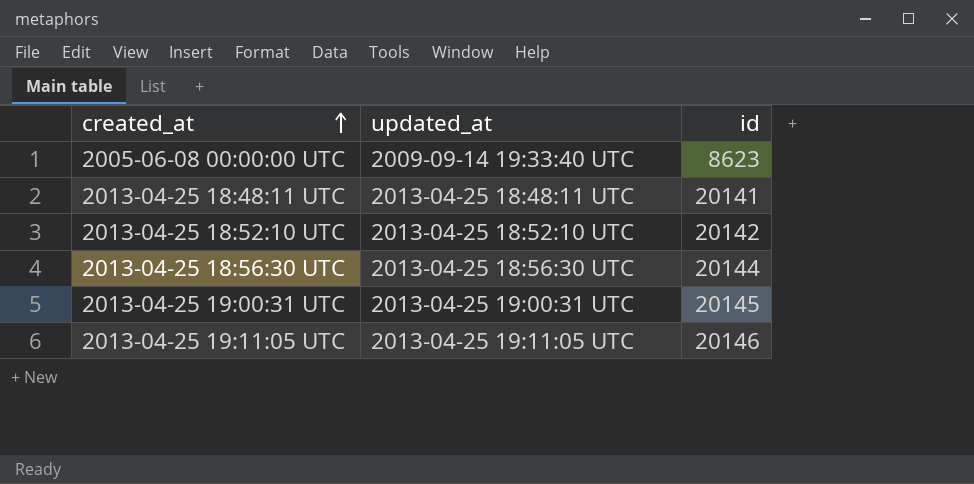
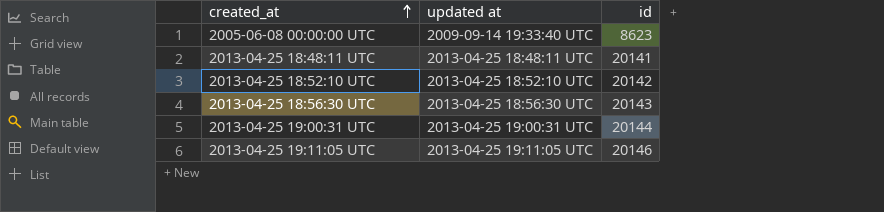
column name: updated_at -> updated at
2013-04-25 18:56:30 UTC | id: 20144 -> 20143
2013-04-25 19:00:31 UTC | id: 20145 -> 20144

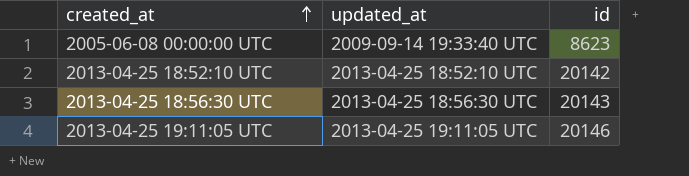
column name: updated at -> updated_at
row 2013-04-25 18:48:11 UTC: 2013-04-25 18:48:11 UTC | 20141 -> none
row 2013-04-25 19:00:31 UTC: 2013-04-25 19:00:31 UTC | 20144 -> none

